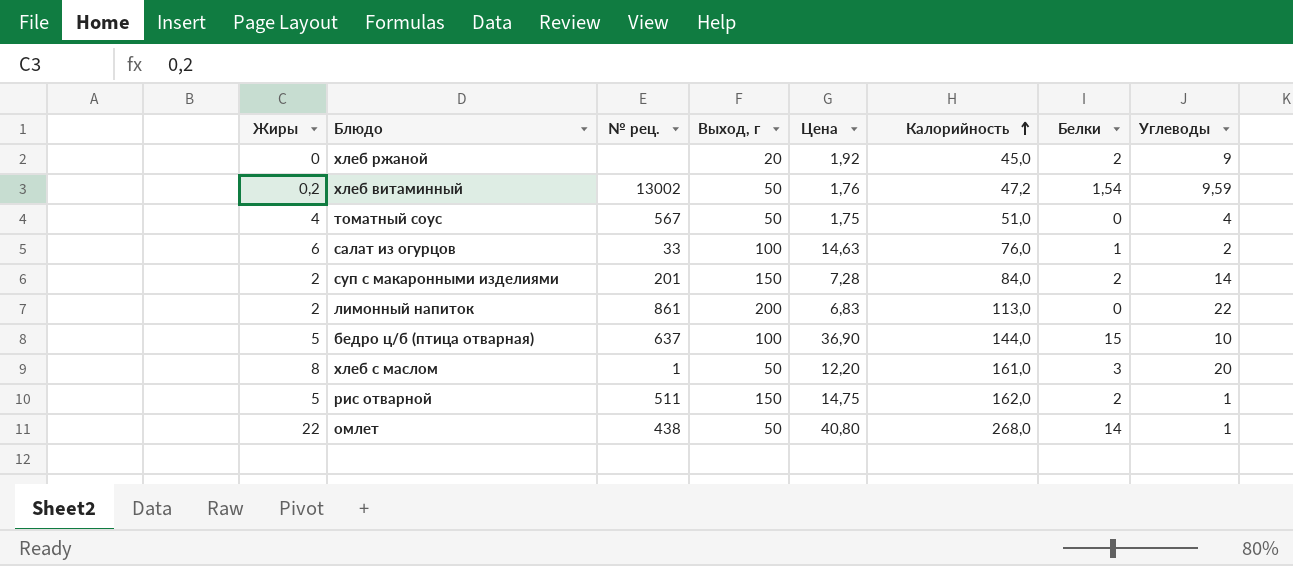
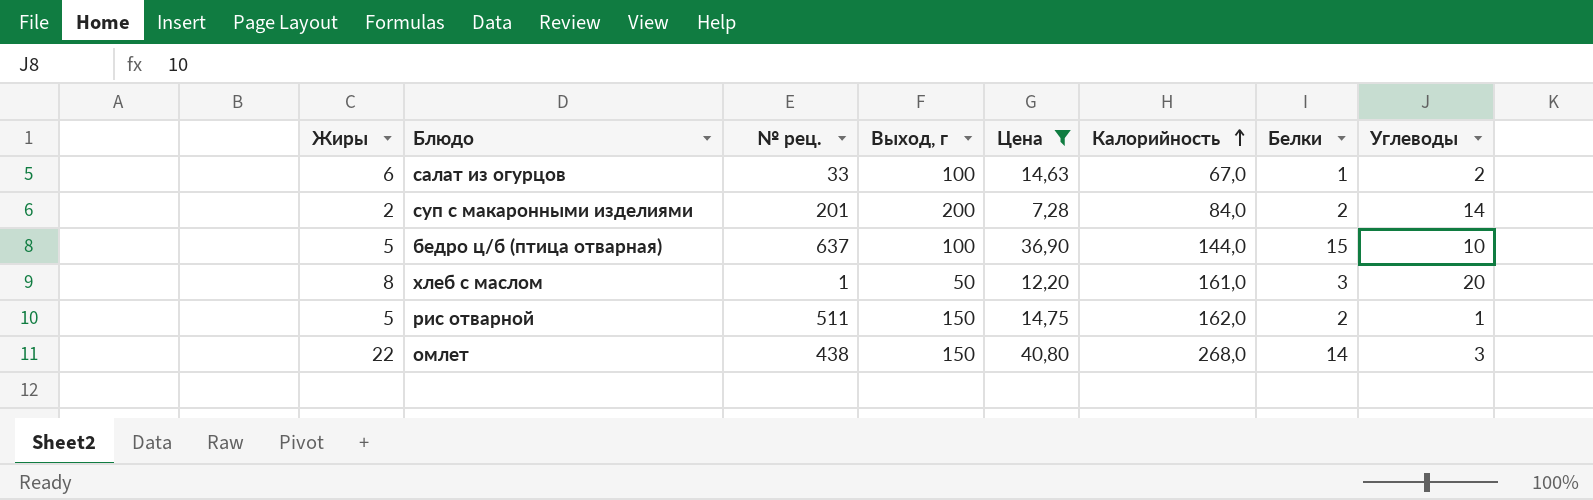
filter: none -> Цена >= 7,28
салат из огурцов | Калорийность: 76,0 -> 67,0
суп с макаронными изделиями | Выход, г: 150 -> 200
омлет | Выход, г: 50 -> 150
омлет | Углеводы: 1 -> 3

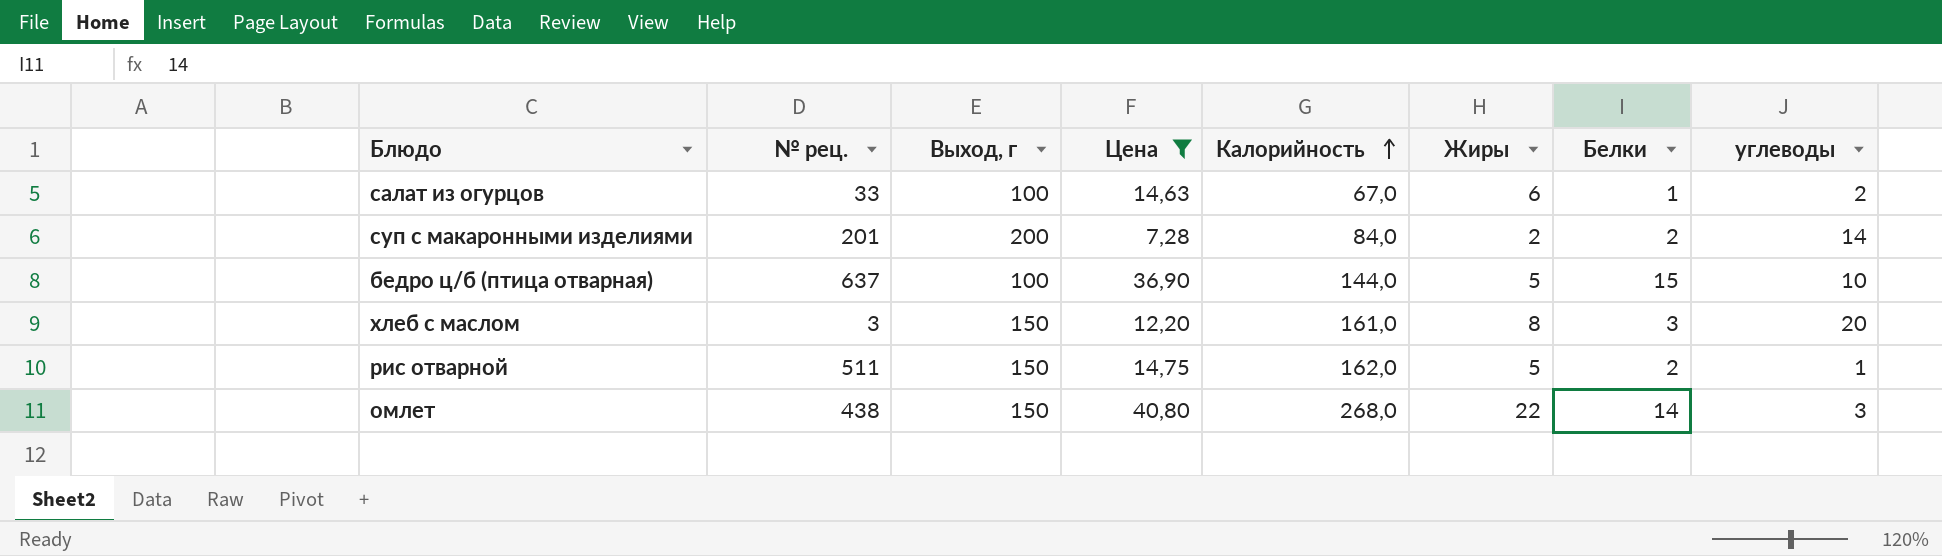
column Жиры | position: 1 -> 6
column name: Углеводы -> углеводы
хлеб с маслом | № рец.: 1 -> 3
хлеб с маслом | Выход, г: 50 -> 150

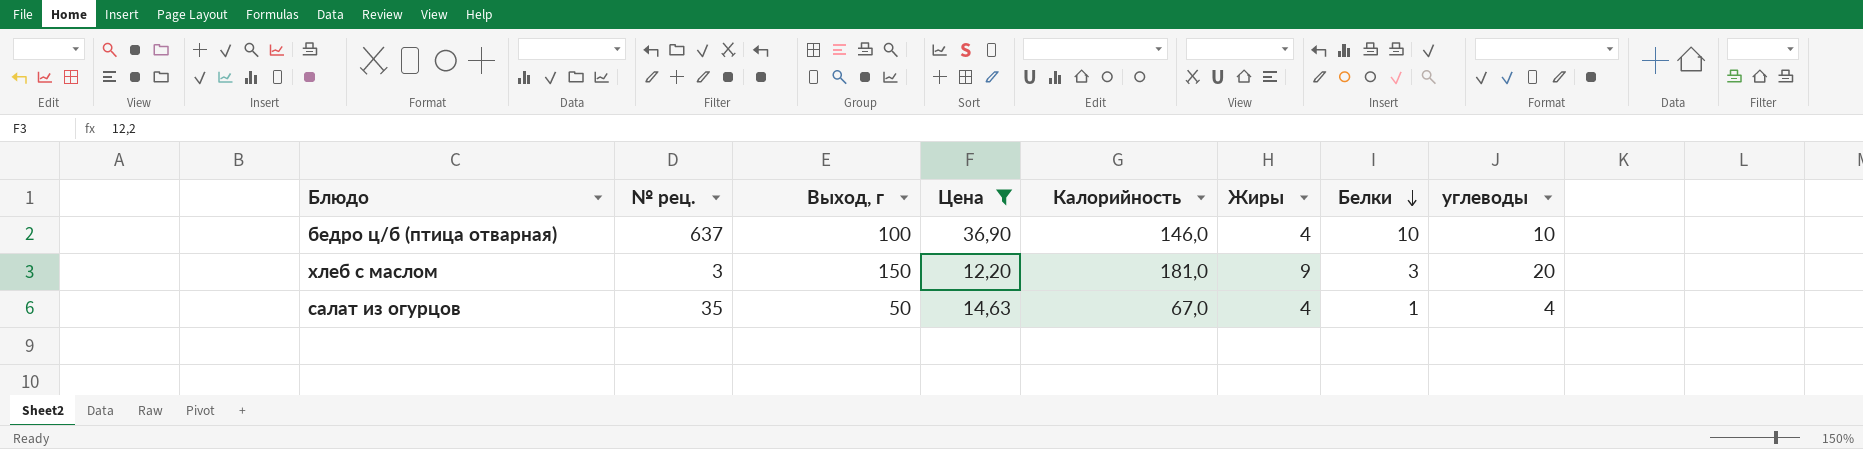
row order: Калорийность ascending -> Белки descending
row суп с макаронными изделиями: 201 | 200 | 7,28 | 84,0 | 2 | 2 | 14 -> none
row рис отварной: 511 | 150 | 14,75 | 162,0 | 5 | 2 | 1 -> none
row омлет: 438 | 150 | 40,80 | 268,0 | 22 | 14 | 3 -> none
бедро ц/б (птица отварная) | Калорийность: 144,0 -> 146,0
бедро ц/б (птица отварная) | Жиры: 5 -> 4
бедро ц/б (птица отварная) | Белки: 15 -> 10
хлеб с маслом | Калорийность: 161,0 -> 181,0
хлеб с маслом | Жиры: 8 -> 9
салат из огурцов | № рец.: 33 -> 35
салат из огурцов | Выход, г: 100 -> 50
салат из огурцов | Жиры: 6 -> 4
салат из огурцов | углеводы: 2 -> 4

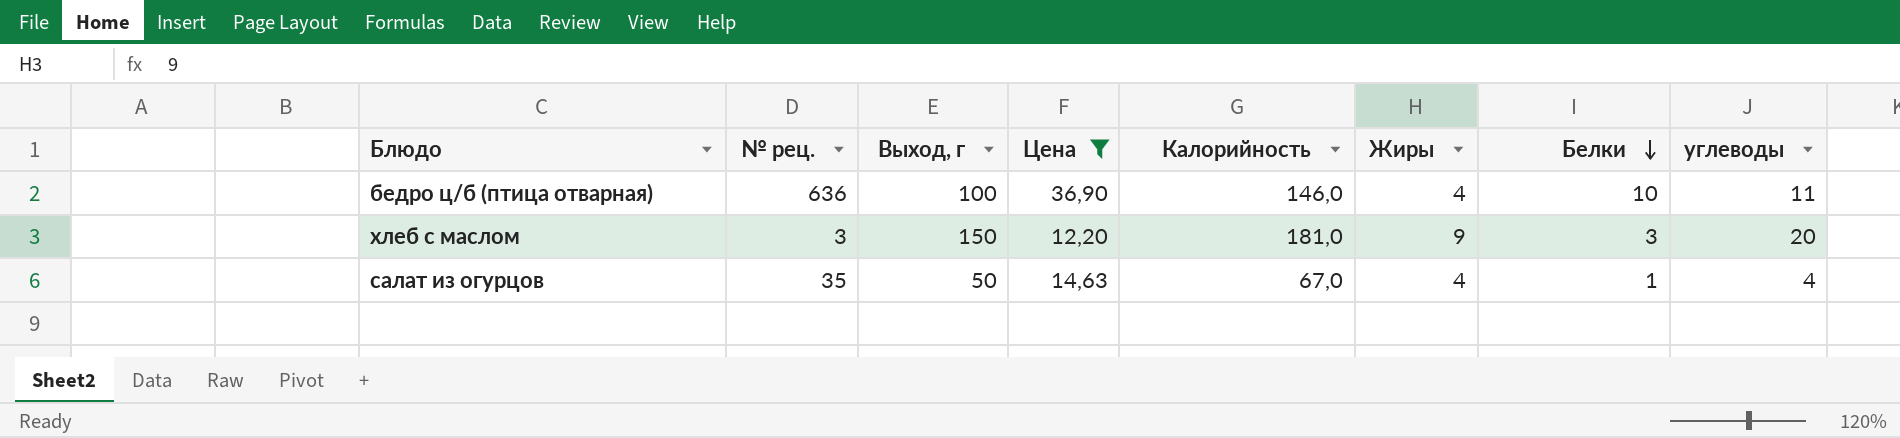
бедро ц/б (птица отварная) | № рец.: 637 -> 636
бедро ц/б (птица отварная) | углеводы: 10 -> 11

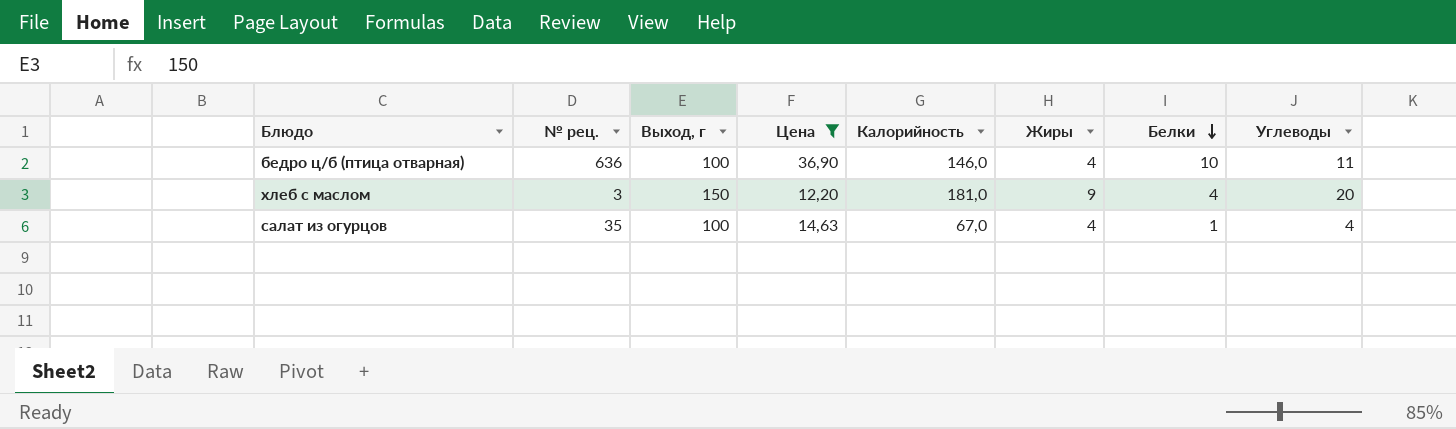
column name: углеводы -> Углеводы
хлеб с маслом | Белки: 3 -> 4
салат из огурцов | Выход, г: 50 -> 100

